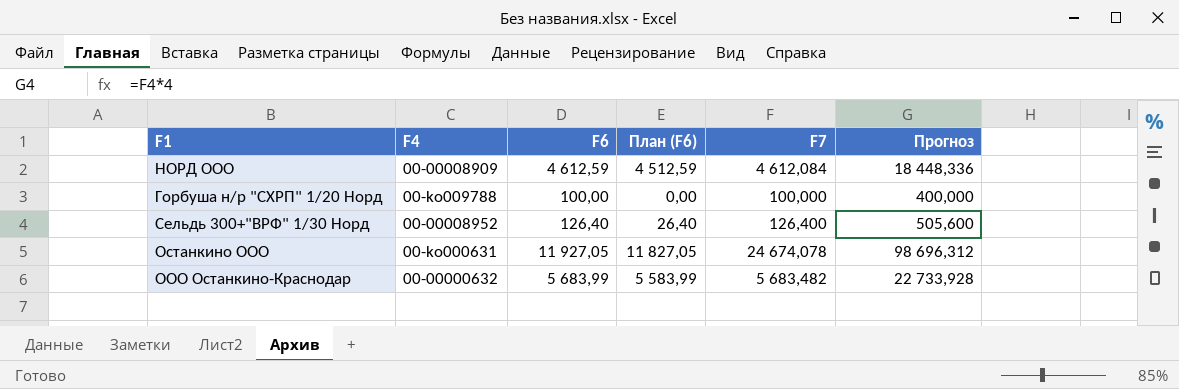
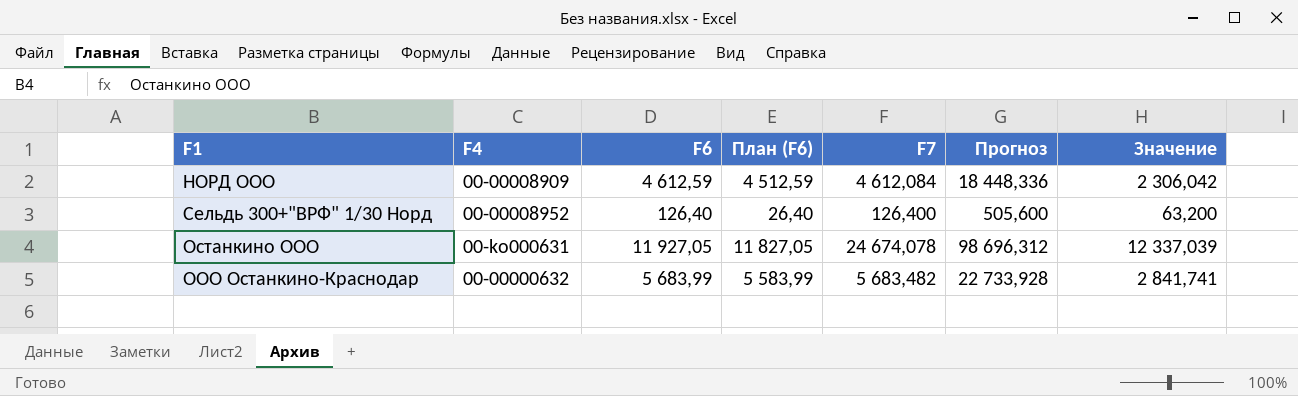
column Значение | formula: none -> [F7] * 0,5
row Горбуша н/р "СХРП" 1/20 Норд: 00-ko009788 | 100,00 | 0,00 | 100,000 | 400,000 -> none

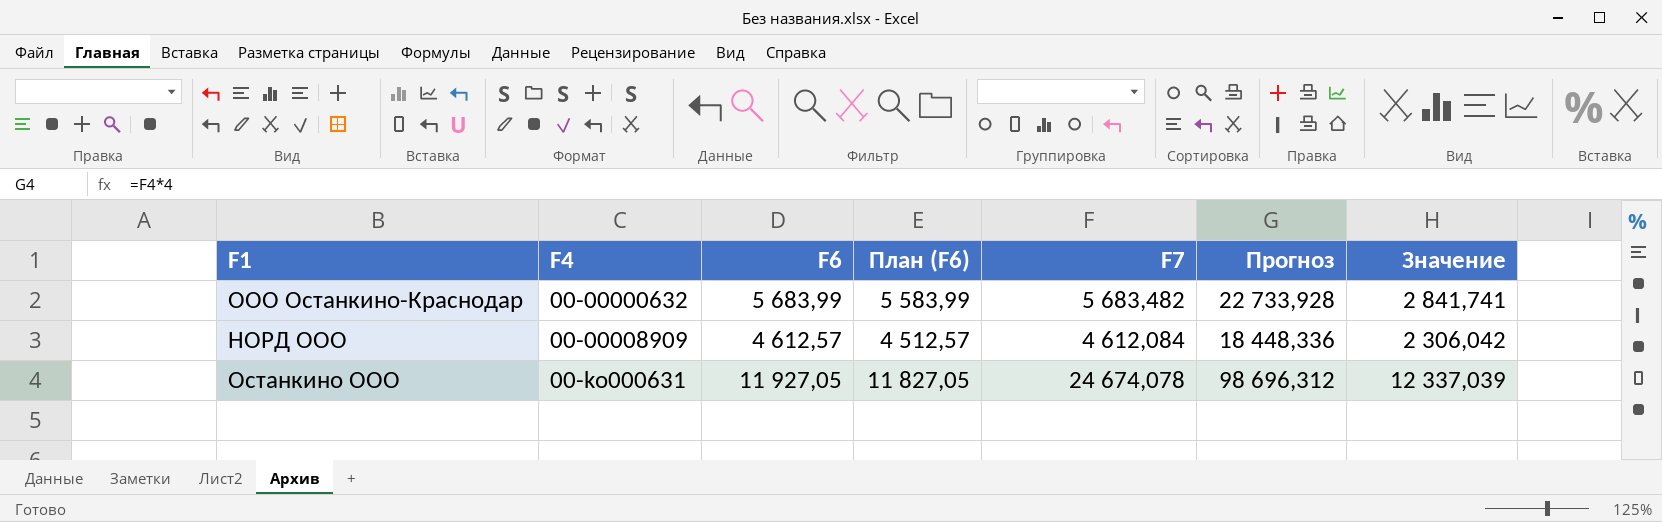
row order: none -> F4 ascending
row Сельдь 300+"ВРФ" 1/30 Норд: 00-00008952 | 126,40 | 26,40 | 126,400 | 505,600 | 63,200 -> none
НОРД ООО | F6: 4 612,59 -> 4 612,57
НОРД ООО | План (F6): 4 512,59 -> 4 512,57

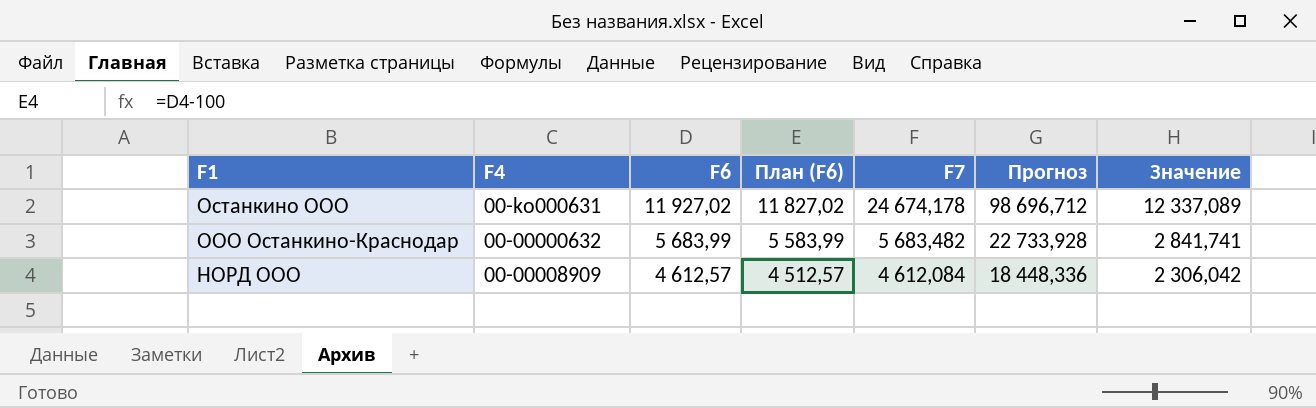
row order: F4 ascending -> F1 descending
Останкино ООО | F6: 11 927,05 -> 11 927,02
Останкино ООО | План (F6): 11 827,05 -> 11 827,02
Останкино ООО | F7: 24 674,078 -> 24 674,178
Останкино ООО | Прогноз: 98 696,312 -> 98 696,712
Останкино ООО | Значение: 12 337,039 -> 12 337,089

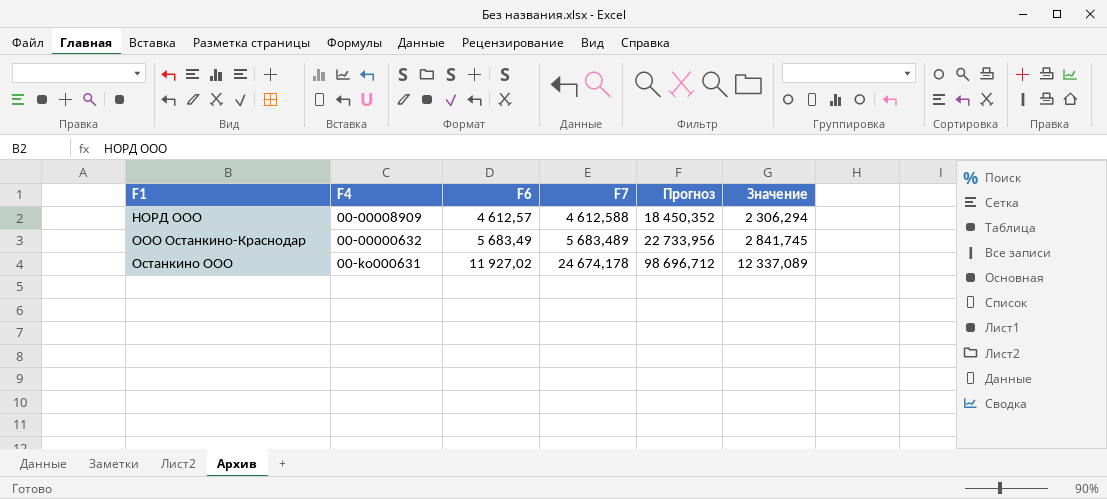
row order: F1 descending -> F1 ascending
column План (F6) | formula: [F6] - 100 -> none
НОРД ООО | F7: 4 612,084 -> 4 612,588
НОРД ООО | Прогноз: 18 448,336 -> 18 450,352
НОРД ООО | Значение: 2 306,042 -> 2 306,294
ООО Останкино-Краснодар | F6: 5 683,99 -> 5 683,49
ООО Останкино-Краснодар | F7: 5 683,482 -> 5 683,489
ООО Останкино-Краснодар | Прогноз: 22 733,928 -> 22 733,956
ООО Останкино-Краснодар | Значение: 2 841,741 -> 2 841,745

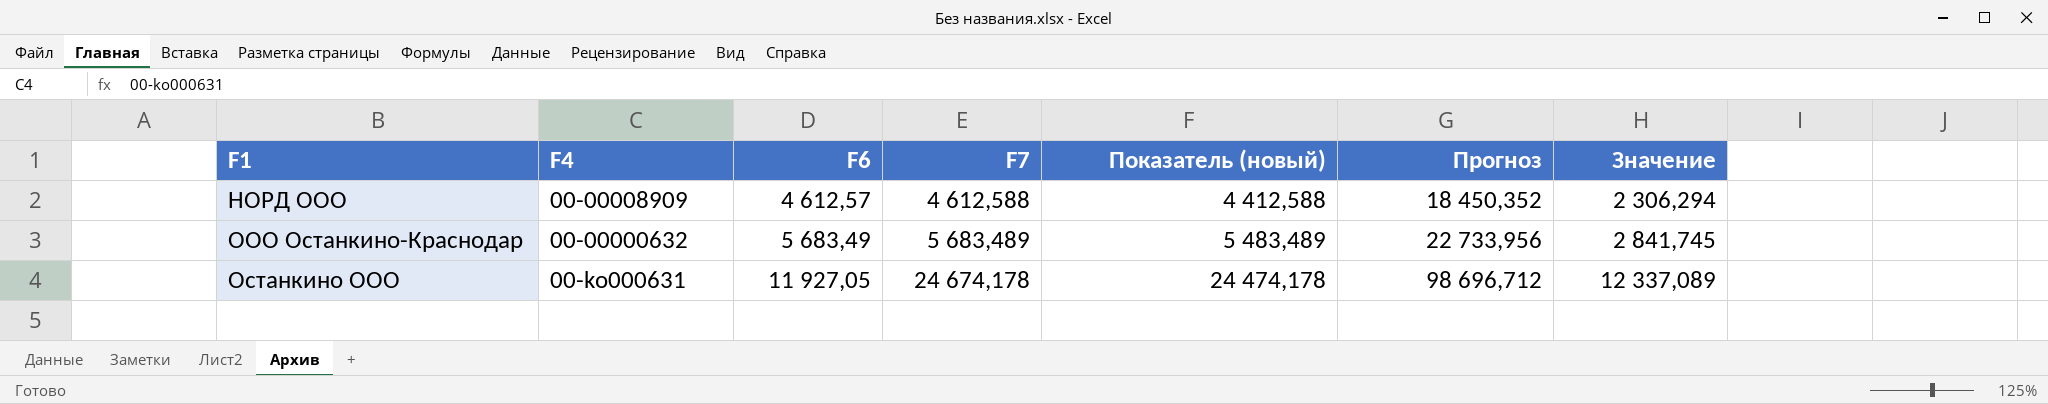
column Показатель (новый) | formula: none -> [F7] - 200
Останкино ООО | F6: 11 927,02 -> 11 927,05

